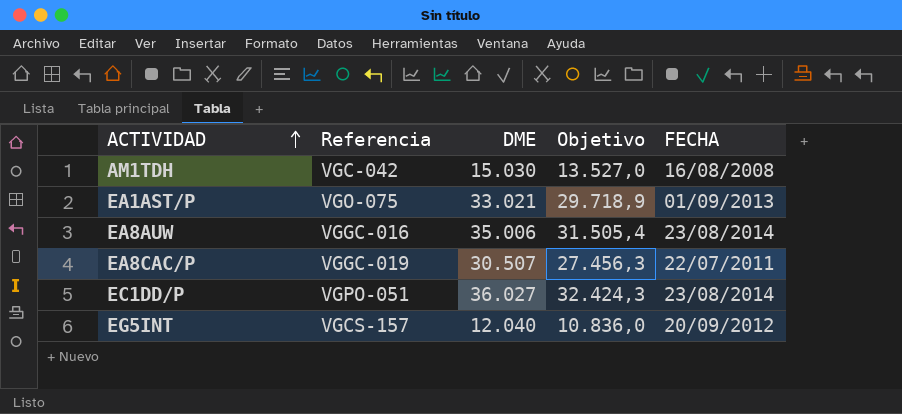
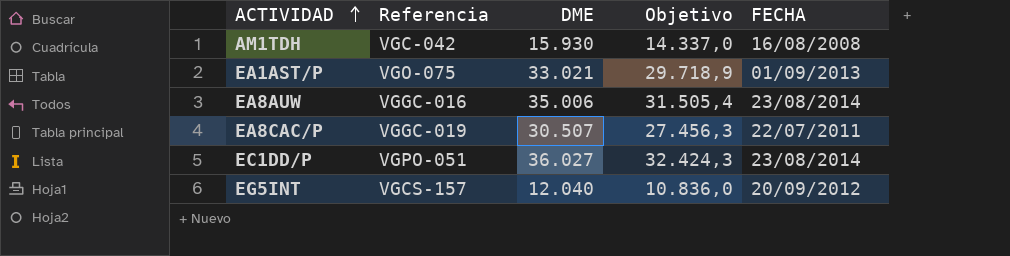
AM1TDH | DME: 15.030 -> 15.930
AM1TDH | Objetivo: 13.527,0 -> 14.337,0

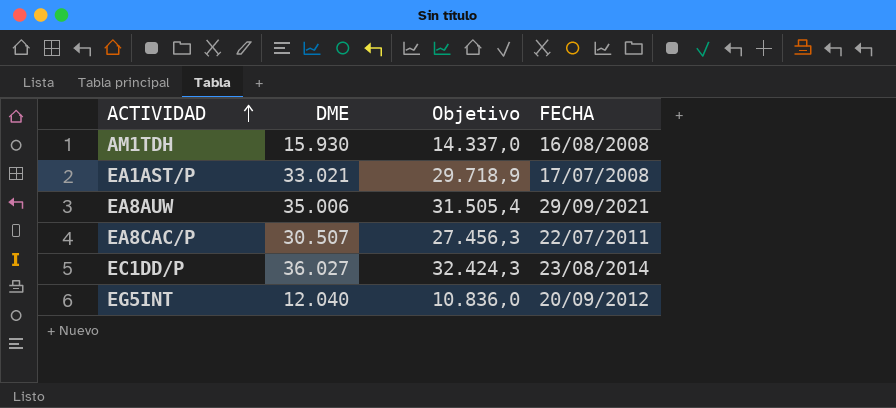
column Referencia | position: 2 -> none
EA1AST/P | FECHA: 01/09/2013 -> 17/07/2008
EA8AUW | FECHA: 23/08/2014 -> 29/09/2021

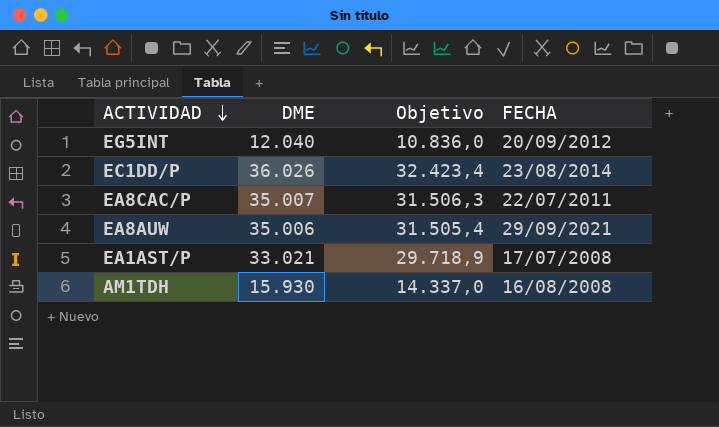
row order: ACTIVIDAD ascending -> ACTIVIDAD descending
EC1DD/P | DME: 36.027 -> 36.026
EC1DD/P | Objetivo: 32.424,3 -> 32.423,4
EA8CAC/P | DME: 30.507 -> 35.007
EA8CAC/P | Objetivo: 27.456,3 -> 31.506,3

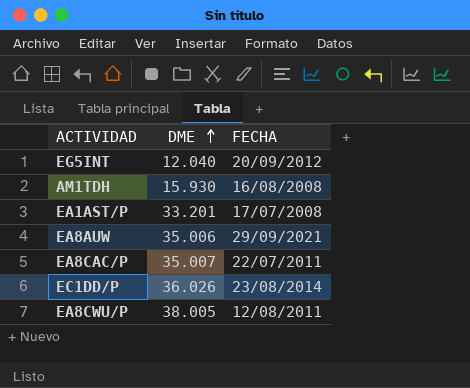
row order: ACTIVIDAD descending -> DME ascending
column Objetivo | formula: [DME] * 0,9 -> none
EA1AST/P | DME: 33.021 -> 33.201
row EA8CWU/P: none -> 38.005 | 12/08/2011

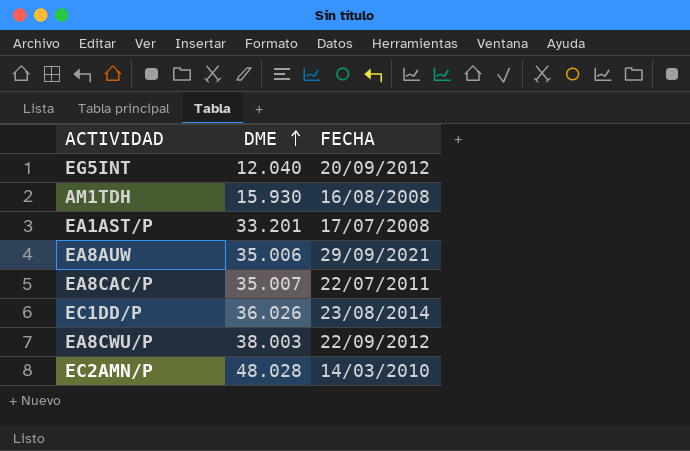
EA8CWU/P | DME: 38.005 -> 38.003
EA8CWU/P | FECHA: 12/08/2011 -> 22/09/2012
row EC2AMN/P: none -> 48.028 | 14/03/2010

